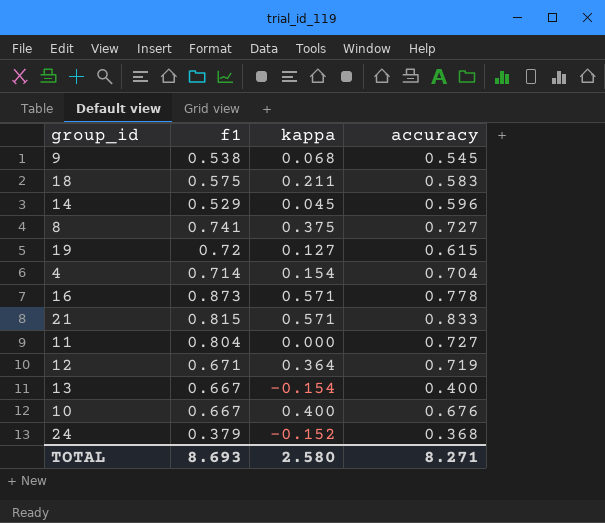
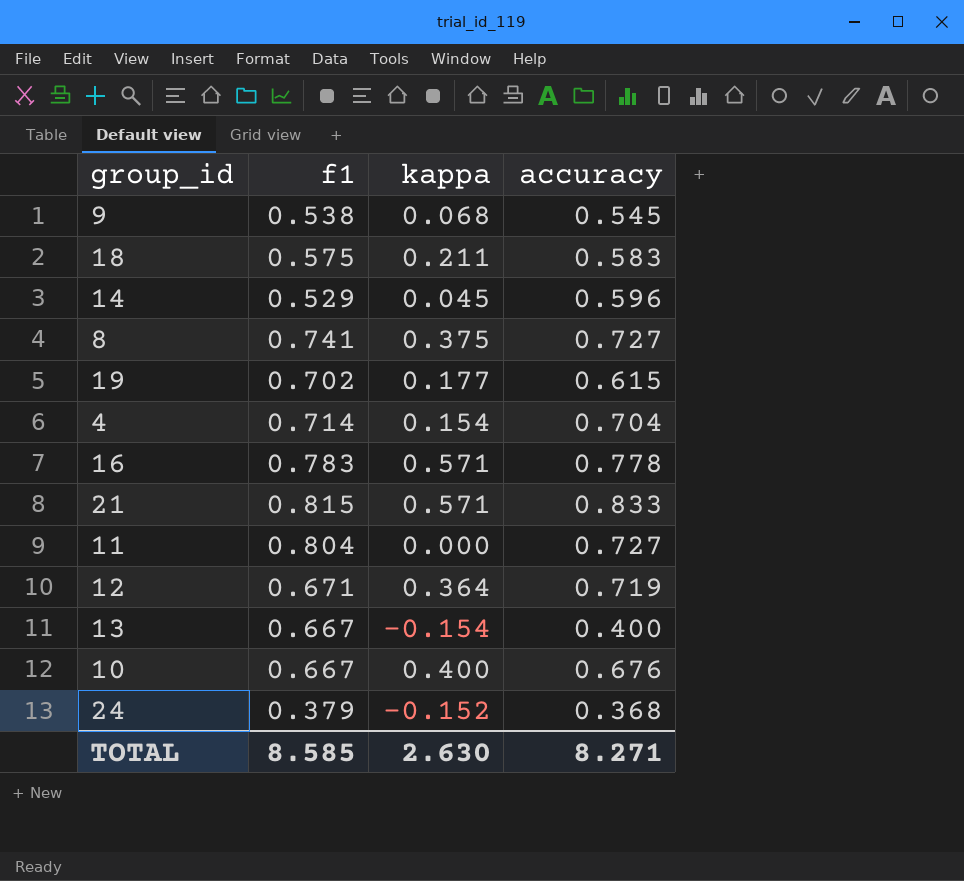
19 | f1: 0.72 -> 0.702
19 | kappa: 0.127 -> 0.177
16 | f1: 0.873 -> 0.783
TOTAL | f1: 8.693 -> 8.585
TOTAL | kappa: 2.580 -> 2.630

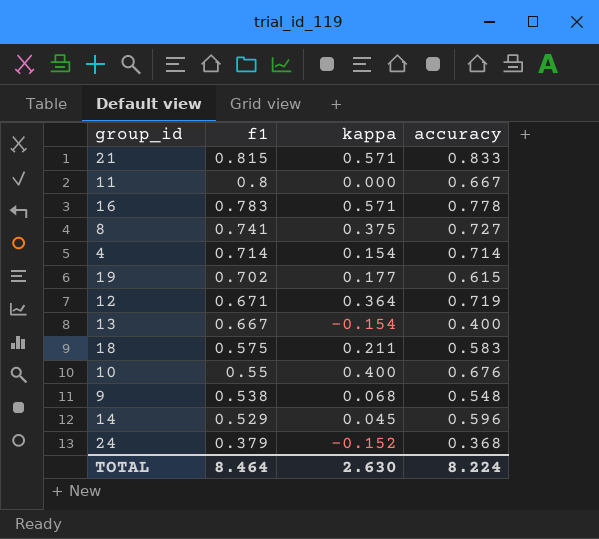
row order: none -> f1 descending
11 | f1: 0.804 -> 0.8
11 | accuracy: 0.727 -> 0.667
4 | accuracy: 0.704 -> 0.714
10 | f1: 0.667 -> 0.55
9 | accuracy: 0.545 -> 0.548
TOTAL | f1: 8.585 -> 8.464
TOTAL | accuracy: 8.271 -> 8.224

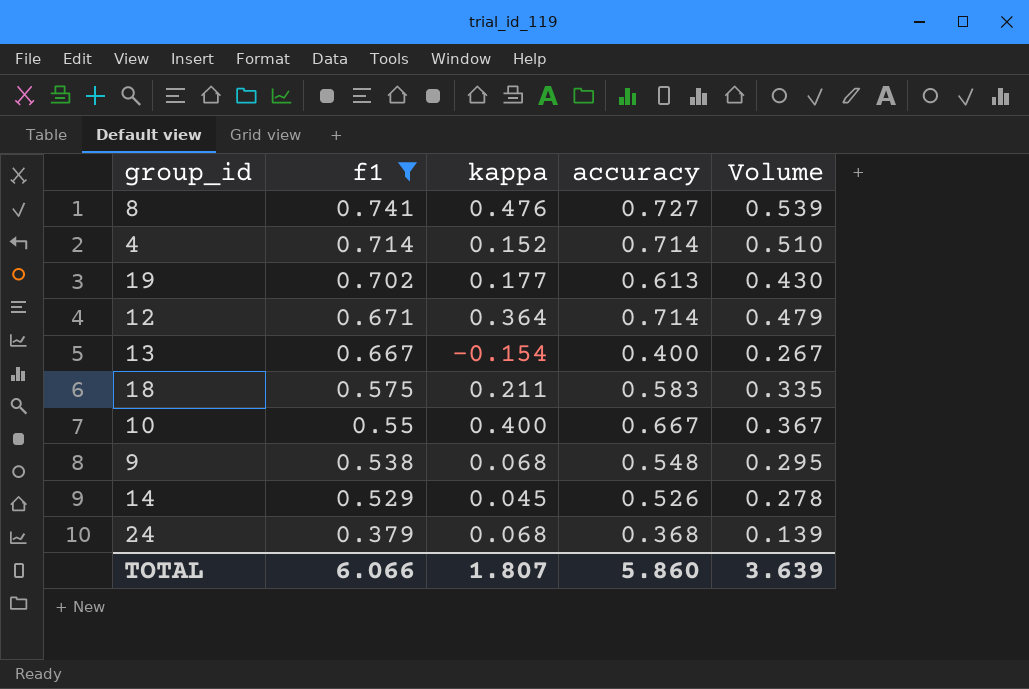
filter: none -> f1 <= 0.741
column Volume | formula: none -> [f1] * [accuracy]
8 | kappa: 0.375 -> 0.476
4 | kappa: 0.154 -> 0.152
19 | accuracy: 0.615 -> 0.613
12 | accuracy: 0.719 -> 0.714
10 | accuracy: 0.676 -> 0.667
14 | accuracy: 0.596 -> 0.526
24 | kappa: -0.152 -> 0.068
TOTAL | f1: 8.464 -> 6.066
TOTAL | kappa: 2.630 -> 1.807
TOTAL | accuracy: 8.224 -> 5.860

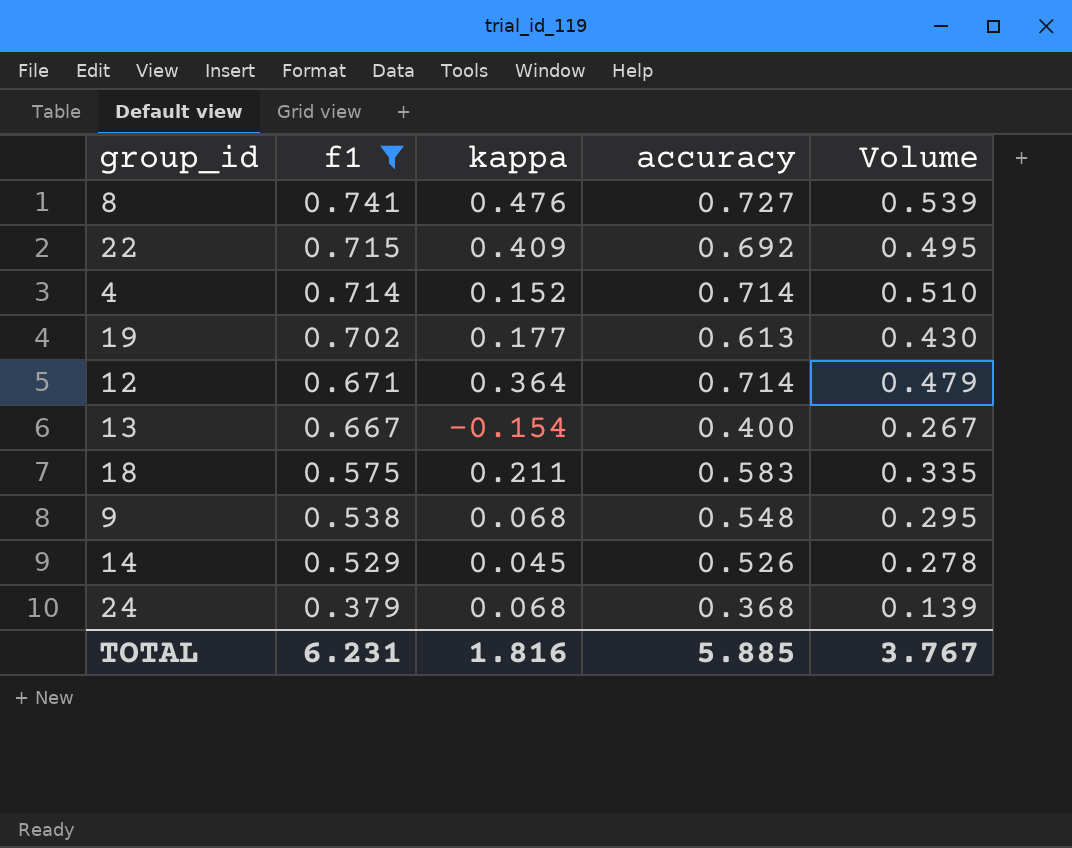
row 10: 0.55 | 0.400 | 0.667 | 0.367 -> none
row 22: none -> 0.715 | 0.409 | 0.692 | 0.495
TOTAL | f1: 6.066 -> 6.231
TOTAL | kappa: 1.807 -> 1.816
TOTAL | accuracy: 5.860 -> 5.885
TOTAL | Volume: 3.639 -> 3.767

